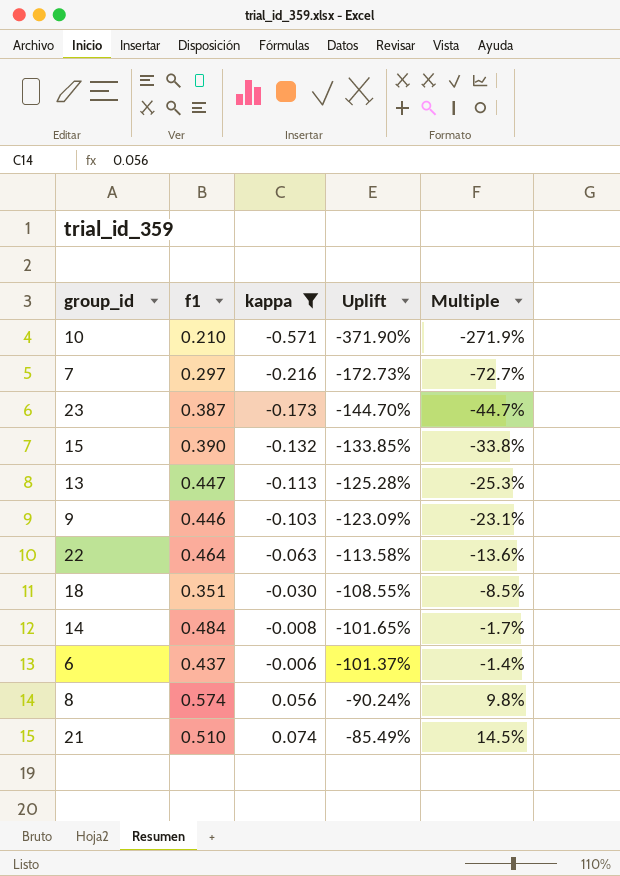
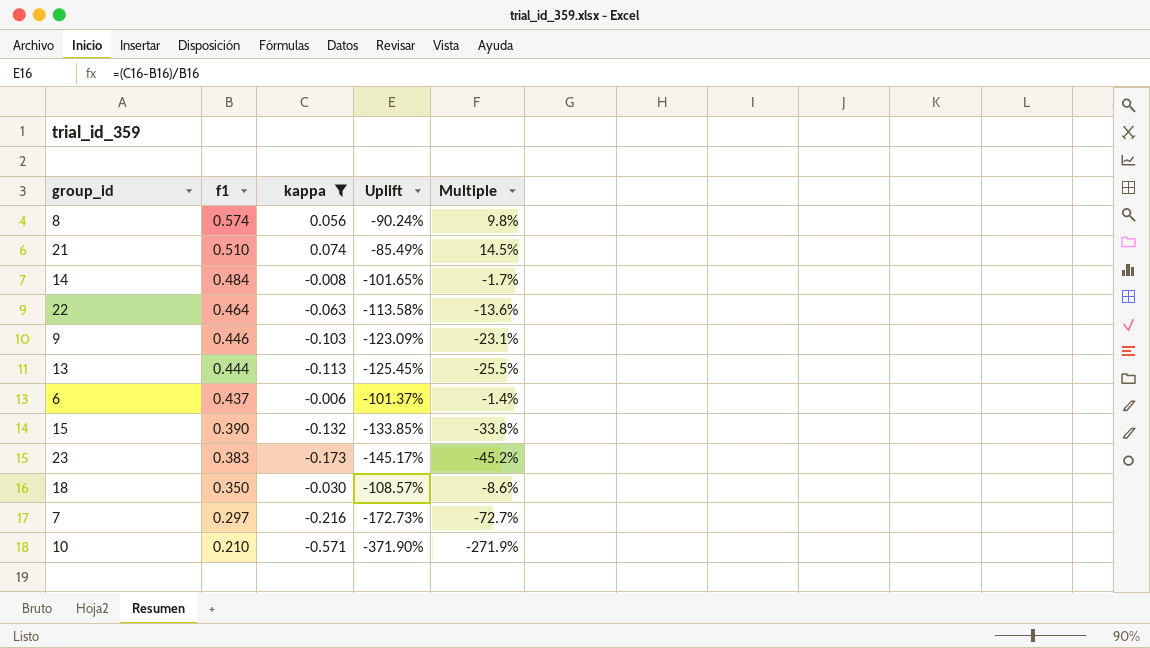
row order: kappa ascending -> f1 descending
13 | f1: 0.447 -> 0.444
13 | Uplift: -125.28% -> -125.45%
13 | Multiple: -25.3% -> -25.5%
23 | f1: 0.387 -> 0.383
23 | Uplift: -144.70% -> -145.17%
23 | Multiple: -44.7% -> -45.2%
18 | f1: 0.351 -> 0.350
18 | Uplift: -108.55% -> -108.57%
18 | Multiple: -8.5% -> -8.6%

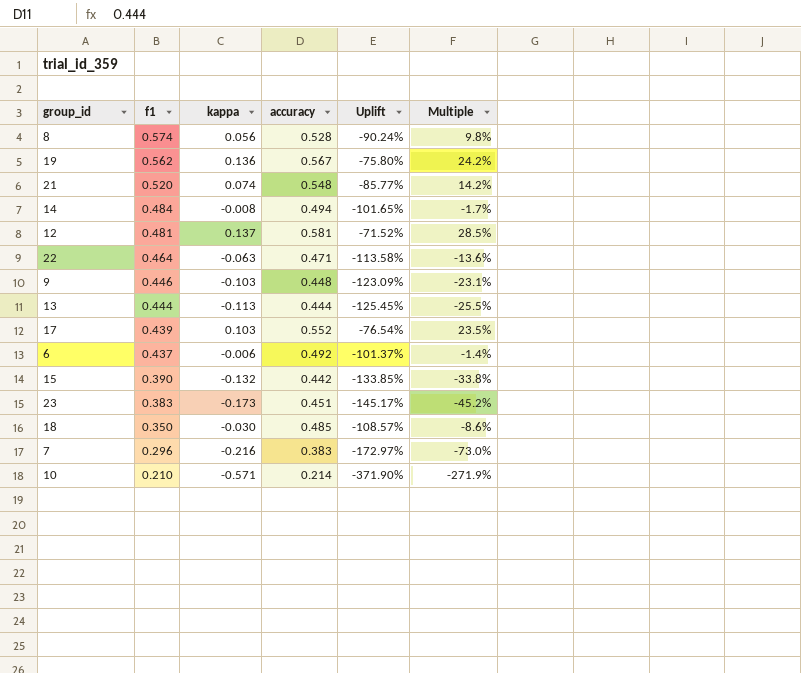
filter: kappa <= 0.074 -> none
column accuracy | position: none -> 4
21 | f1: 0.510 -> 0.520
21 | Uplift: -85.49% -> -85.77%
21 | Multiple: 14.5% -> 14.2%
7 | f1: 0.297 -> 0.296
7 | Uplift: -172.73% -> -172.97%
7 | Multiple: -72.7% -> -73.0%

